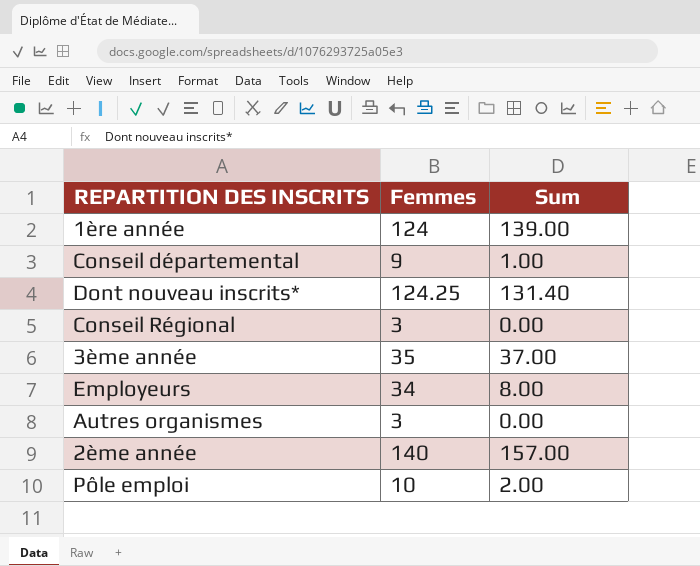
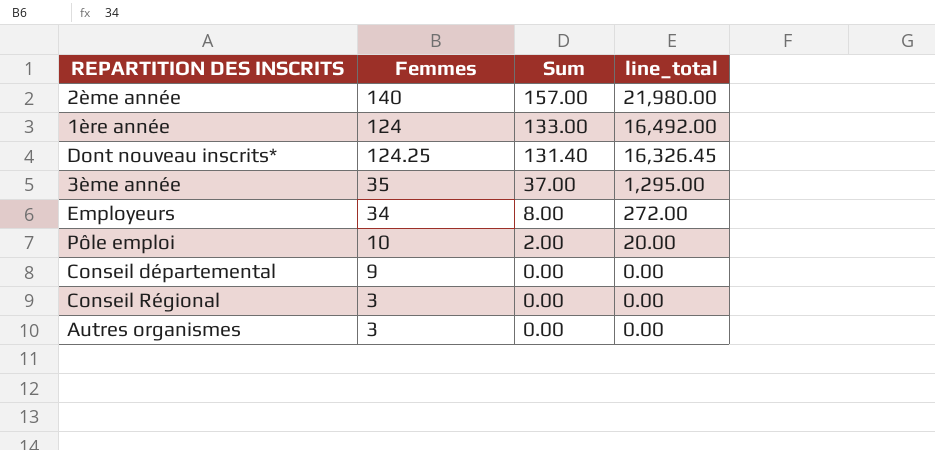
row order: none -> Sum descending
column line_total | formula: none -> [Femmes] * [Sum]
1ère année | Sum: 139.00 -> 133.00
Conseil départemental | Sum: 1.00 -> 0.00

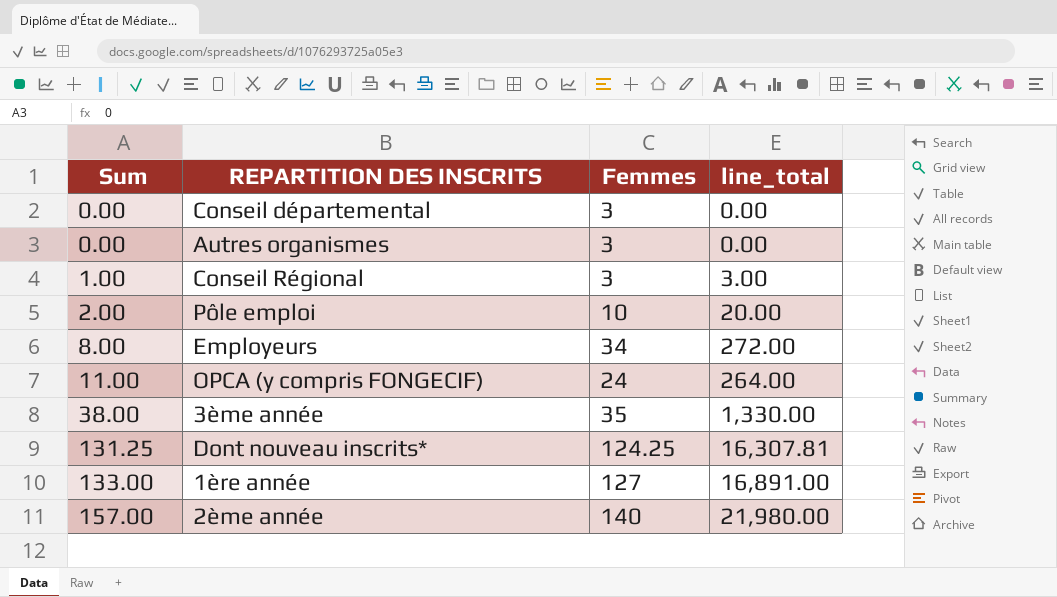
row order: Sum descending -> Sum ascending
column Sum | position: 3 -> 1
Conseil départemental | Femmes: 9 -> 3
Conseil Régional | Sum: 0.00 -> 1.00
Conseil Régional | line_total: 0.00 -> 3.00
row OPCA (y compris FONGECIF): none -> 11.00 | 24 | 264.00
3ème année | Sum: 37.00 -> 38.00
3ème année | line_total: 1,295.00 -> 1,330.00
Dont nouveau inscrits* | Sum: 131.40 -> 131.25
Dont nouveau inscrits* | line_total: 16,326.45 -> 16,307.81
1ère année | Femmes: 124 -> 127
1ère année | line_total: 16,492.00 -> 16,891.00

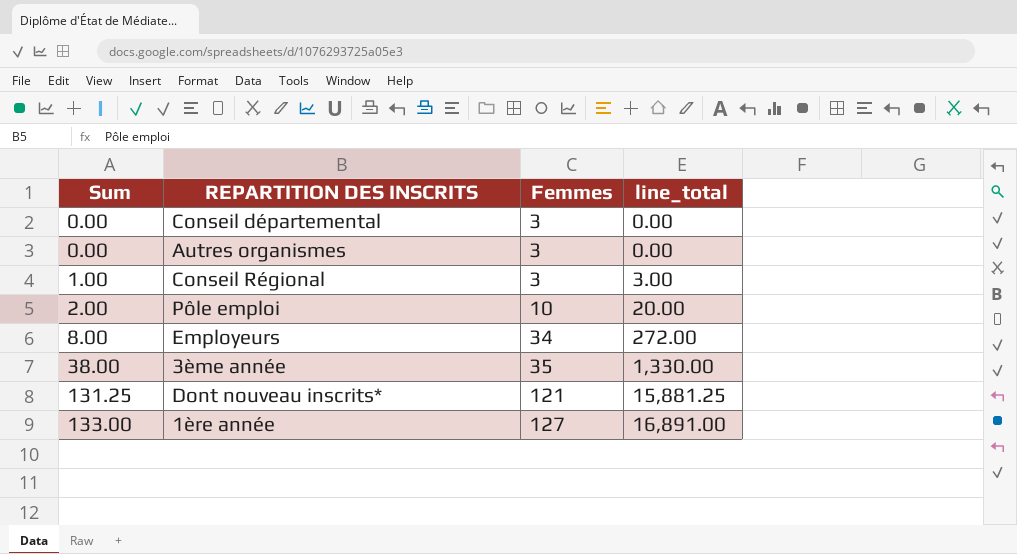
row OPCA (y compris FONGECIF): 11.00 | 24 | 264.00 -> none
row 2ème année: 157.00 | 140 | 21,980.00 -> none
Dont nouveau inscrits* | Femmes: 124.25 -> 121
Dont nouveau inscrits* | line_total: 16,307.81 -> 15,881.25

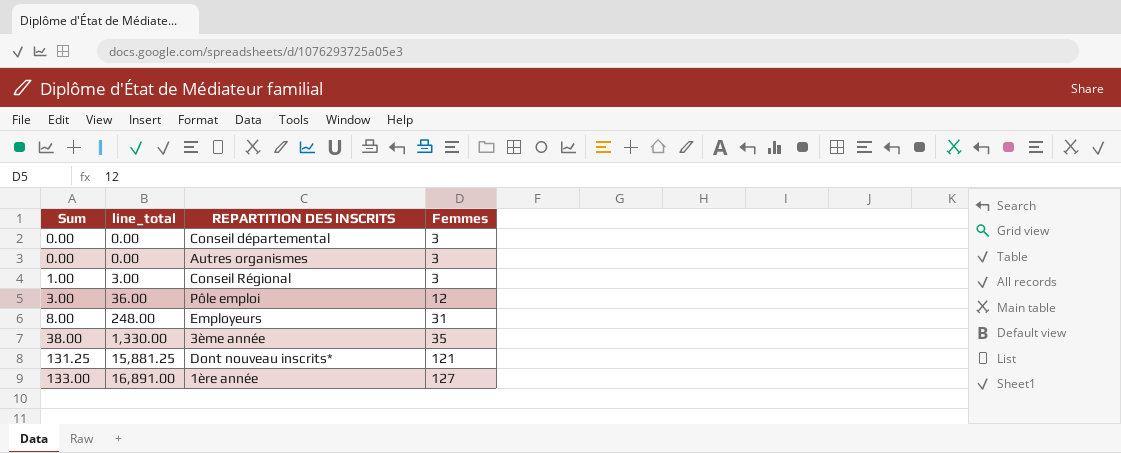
column line_total | position: 4 -> 2
Pôle emploi | Sum: 2.00 -> 3.00
Pôle emploi | line_total: 20.00 -> 36.00
Pôle emploi | Femmes: 10 -> 12
Employeurs | line_total: 272.00 -> 248.00
Employeurs | Femmes: 34 -> 31

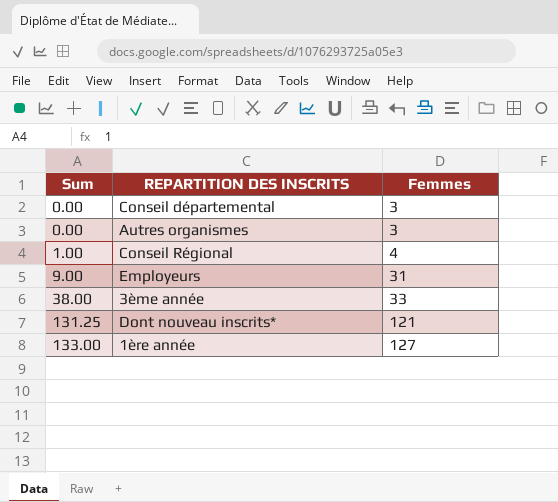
column line_total | formula: [Sum] * [Femmes] -> none
row Pôle emploi: 3.00 | 36.00 | 12 -> none
Conseil Régional | Femmes: 3 -> 4
Employeurs | Sum: 8.00 -> 9.00
3ème année | Femmes: 35 -> 33

